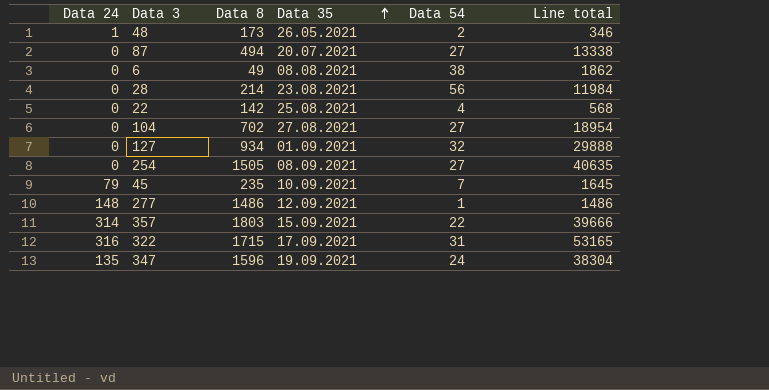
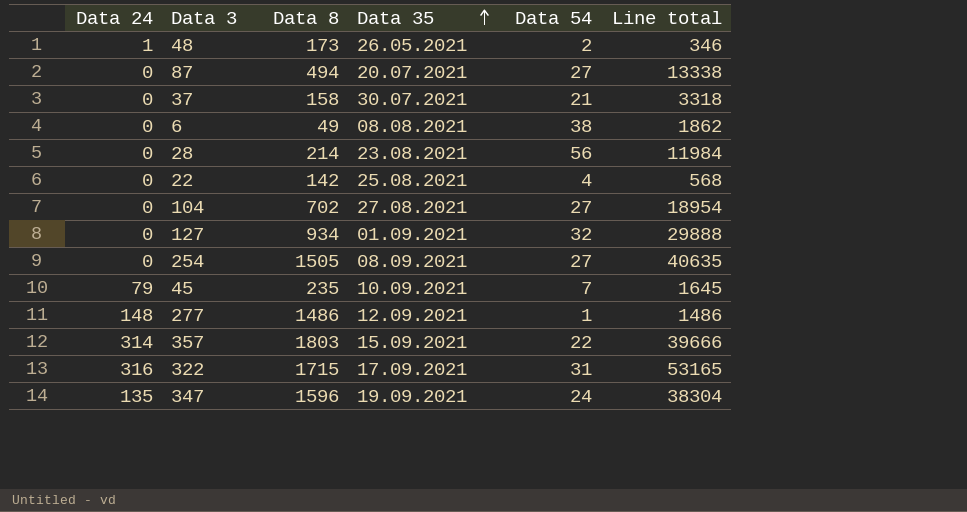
row 37: none -> 0 | 158 | 30.07.2021 | 21 | 3318

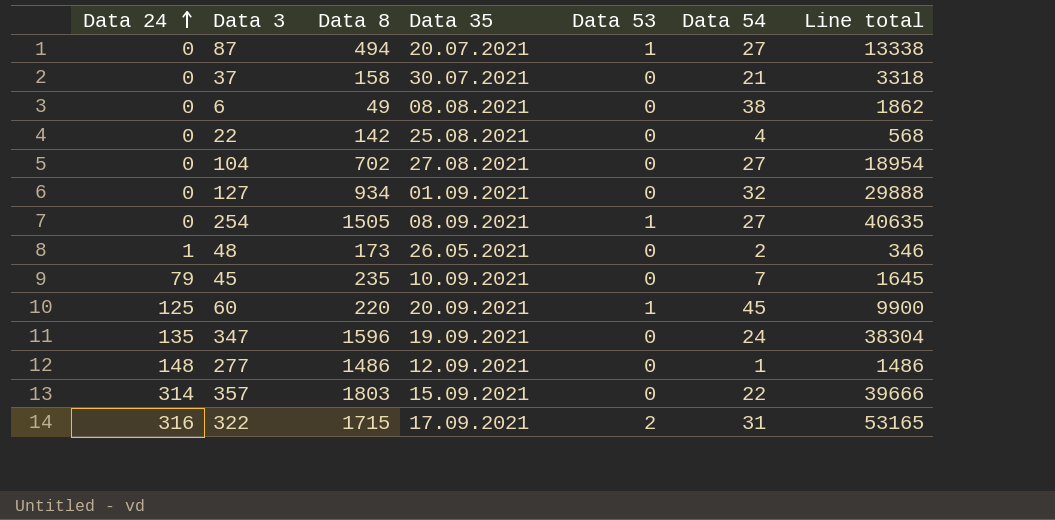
row order: Data 35 ascending -> Data 24 ascending
column Data 53 | position: none -> 5
row 28: 0 | 214 | 23.08.2021 | 56 | 11984 -> none
row 60: none -> 125 | 220 | 20.09.2021 | 1 | 45 | 9900

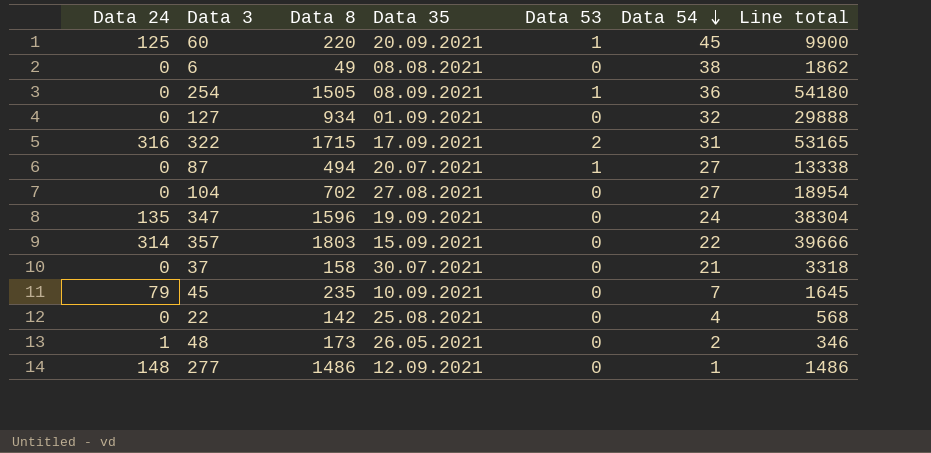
row order: Data 24 ascending -> Data 54 descending
254 | Data 54: 27 -> 36
254 | Line total: 40635 -> 54180

